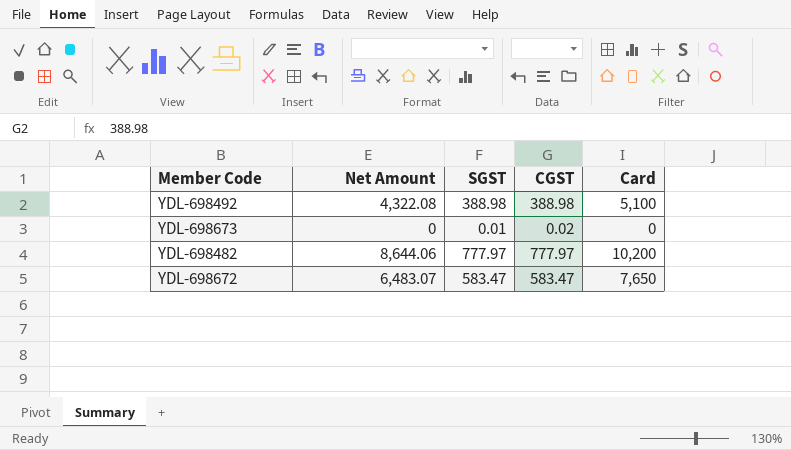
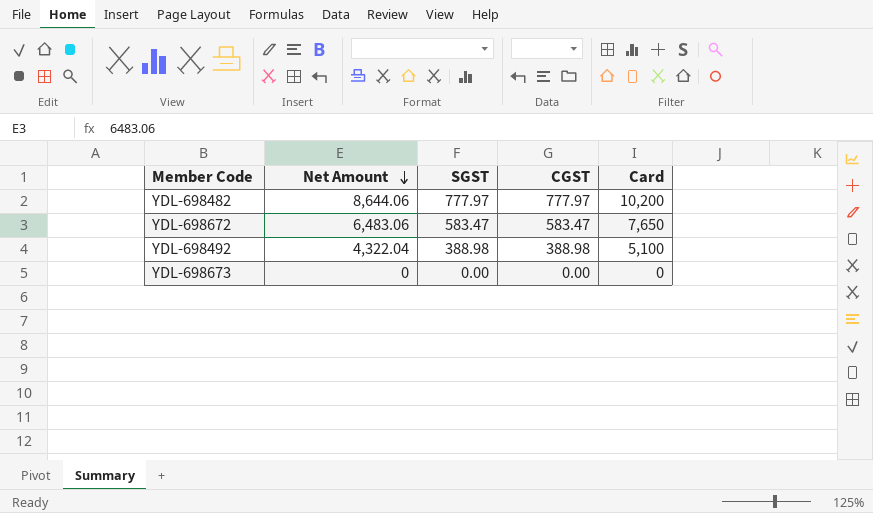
row order: none -> Net Amount descending
YDL-698672 | Net Amount: 6,483.07 -> 6,483.06
YDL-698492 | Net Amount: 4,322.08 -> 4,322.04
YDL-698673 | SGST: 0.01 -> 0.00
YDL-698673 | CGST: 0.02 -> 0.00

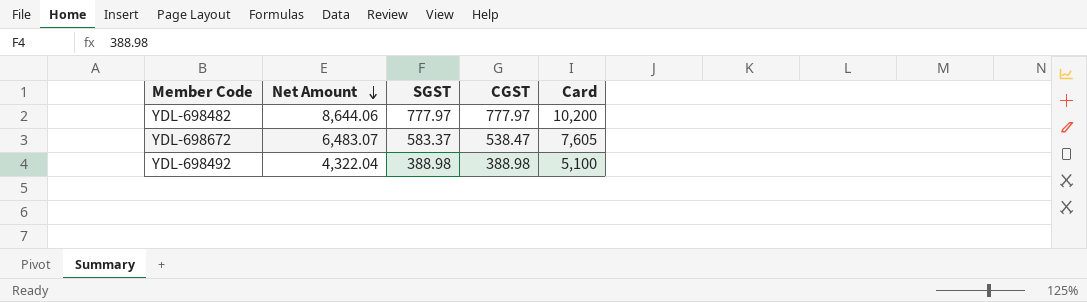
row YDL-698673: 0 | 0.00 | 0.00 | 0 -> none
YDL-698672 | Net Amount: 6,483.06 -> 6,483.07
YDL-698672 | SGST: 583.47 -> 583.37
YDL-698672 | CGST: 583.47 -> 538.47
YDL-698672 | Card: 7,650 -> 7,605

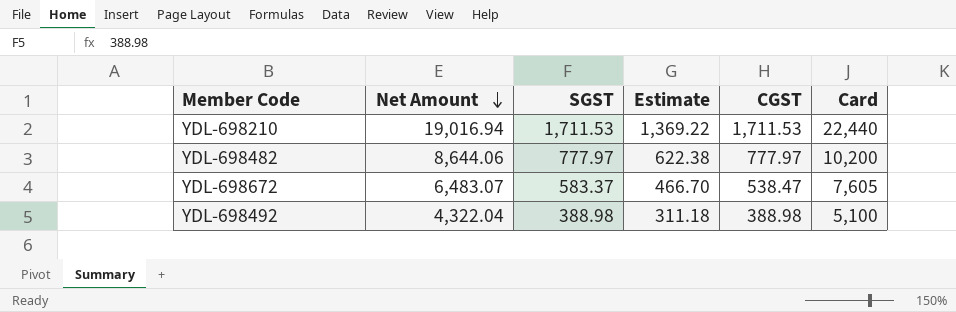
column Estimate | formula: none -> [SGST] * 0.8
row YDL-698210: none -> 19,016.94 | 1,711.53 | 1,369.22 | 1,711.53 | 22,440

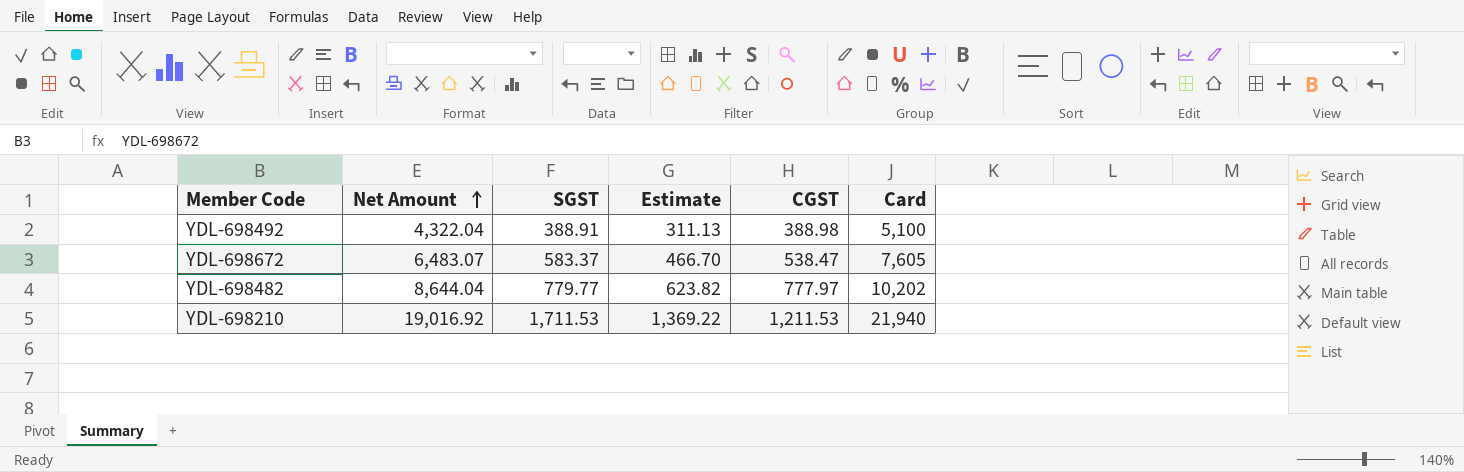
row order: Net Amount descending -> Net Amount ascending
YDL-698492 | SGST: 388.98 -> 388.91
YDL-698492 | Estimate: 311.18 -> 311.13
YDL-698482 | Net Amount: 8,644.06 -> 8,644.04
YDL-698482 | SGST: 777.97 -> 779.77
YDL-698482 | Estimate: 622.38 -> 623.82
YDL-698482 | Card: 10,200 -> 10,202
YDL-698210 | Net Amount: 19,016.94 -> 19,016.92
YDL-698210 | CGST: 1,711.53 -> 1,211.53
YDL-698210 | Card: 22,440 -> 21,940

